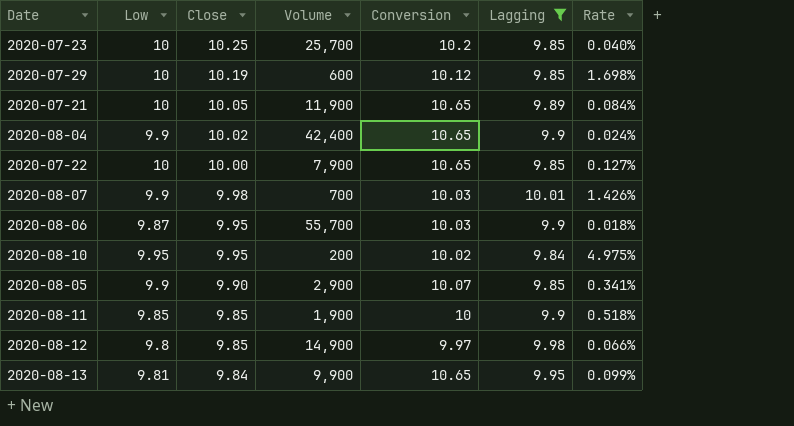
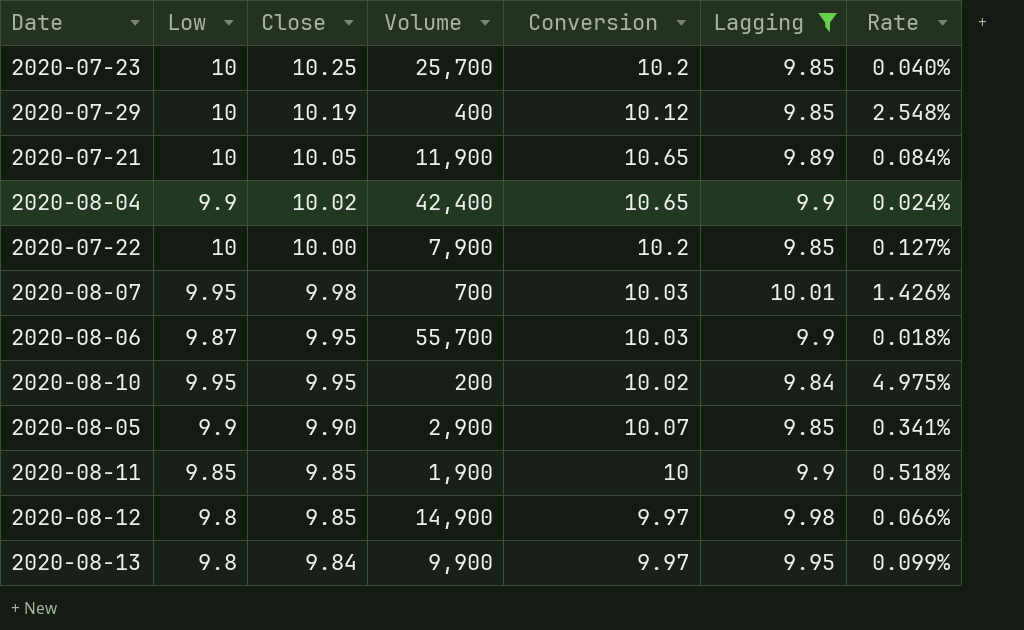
2020-07-29 | Volume: 600 -> 400
2020-07-29 | Rate: 1.698% -> 2.548%
2020-07-22 | Conversion: 10.65 -> 10.2
2020-08-07 | Low: 9.9 -> 9.95
2020-08-13 | Low: 9.81 -> 9.8
2020-08-13 | Conversion: 10.65 -> 9.97

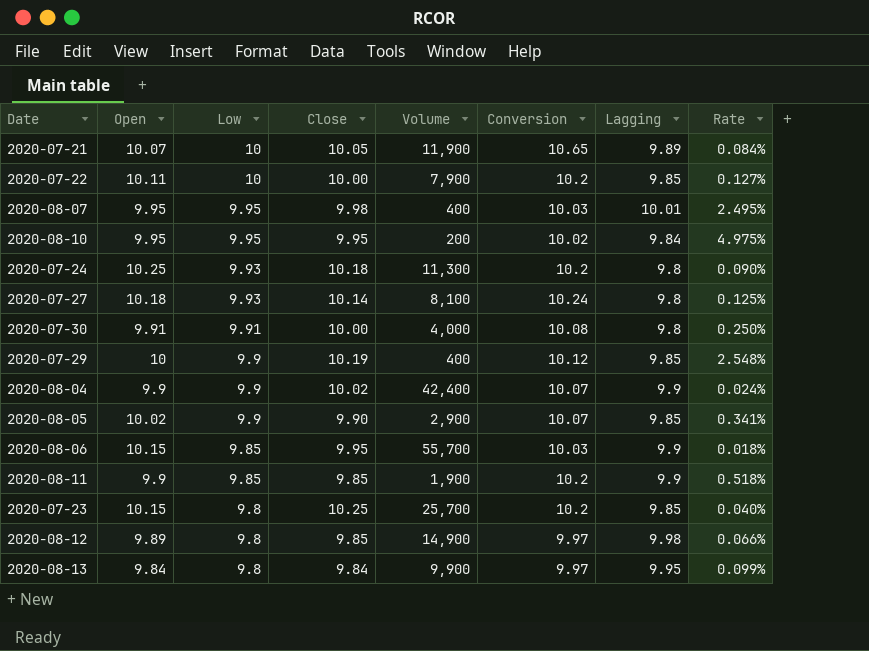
filter: Lagging != 9.8 -> none
row order: Close descending -> Low descending
column Open | position: none -> 2
2020-08-07 | Volume: 700 -> 400
2020-08-07 | Rate: 1.426% -> 2.495%
2020-07-29 | Low: 10 -> 9.9
2020-08-04 | Conversion: 10.65 -> 10.07
2020-08-06 | Low: 9.87 -> 9.85
2020-08-11 | Conversion: 10 -> 10.2
2020-07-23 | Low: 10 -> 9.8

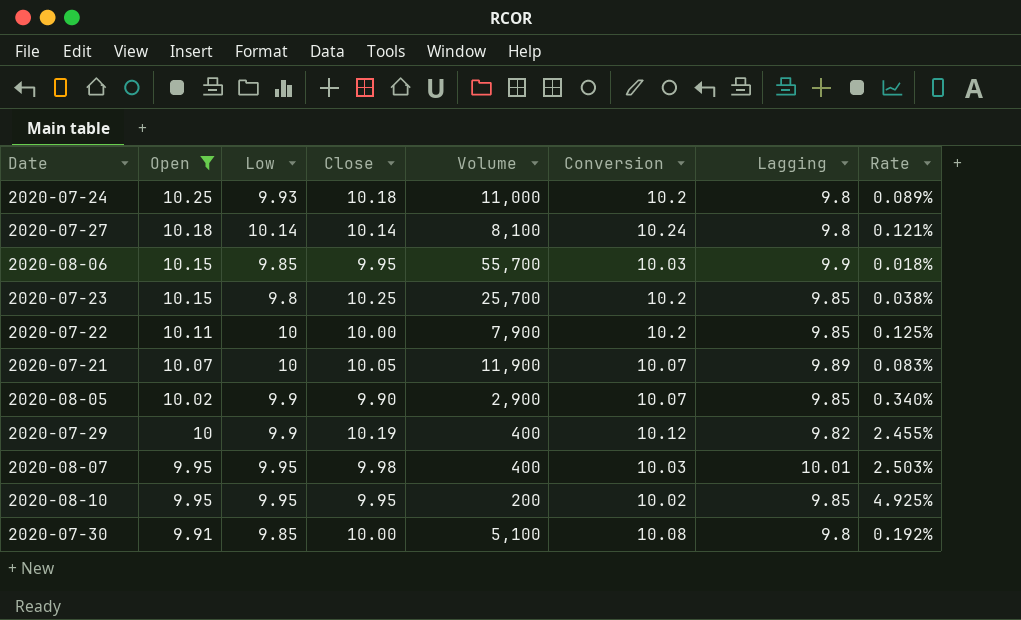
filter: none -> Open >= 9.91
row order: Low descending -> Open descending
column Rate | formula: [Close] / [Volume] -> [Lagging] / [Volume]
2020-07-24 | Volume: 11,300 -> 11,000
2020-07-27 | Low: 9.93 -> 10.14
2020-07-21 | Conversion: 10.65 -> 10.07
2020-07-29 | Lagging: 9.85 -> 9.82
2020-08-10 | Lagging: 9.84 -> 9.85
2020-07-30 | Low: 9.91 -> 9.85
2020-07-30 | Volume: 4,000 -> 5,100

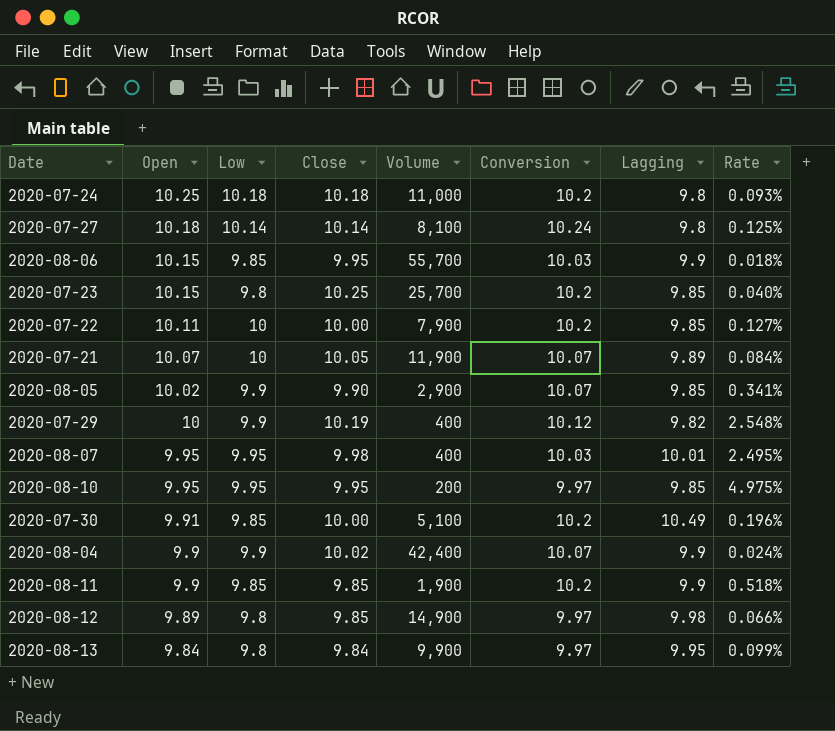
filter: Open >= 9.91 -> none
column Rate | formula: [Lagging] / [Volume] -> [Close] / [Volume]
2020-07-24 | Low: 9.93 -> 10.18
2020-08-10 | Conversion: 10.02 -> 9.97
2020-07-30 | Conversion: 10.08 -> 10.2
2020-07-30 | Lagging: 9.8 -> 10.49

